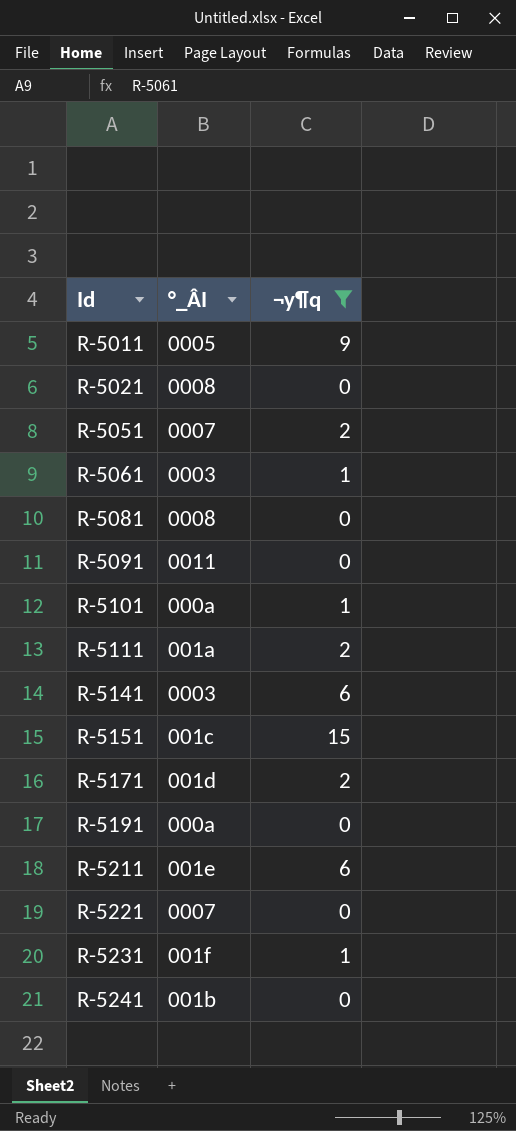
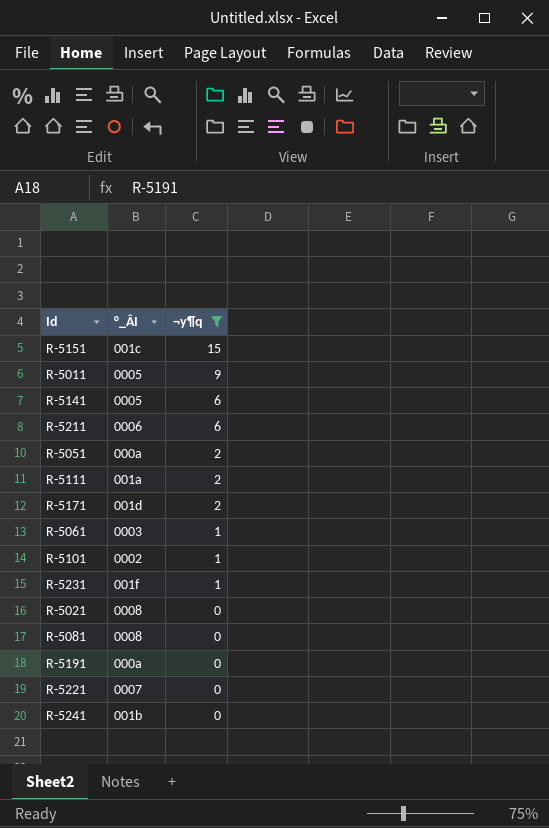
row order: Id ascending -> ¬y¶q descending
row R-5091: 0011 | 0 -> none
R-5141 | °_ÂI: 0003 -> 0005
R-5211 | °_ÂI: 001e -> 0006
R-5051 | °_ÂI: 0007 -> 000a
R-5101 | °_ÂI: 000a -> 0002

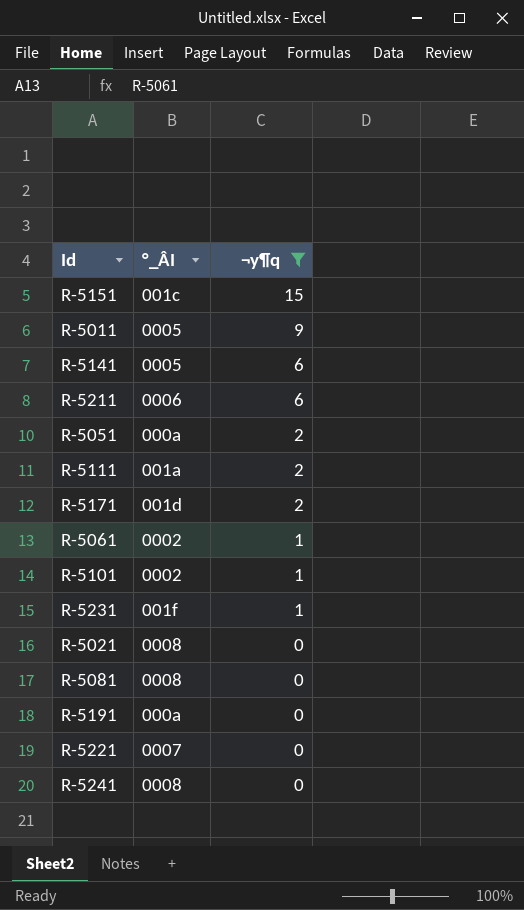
R-5061 | °_ÂI: 0003 -> 0002
R-5241 | °_ÂI: 001b -> 0008

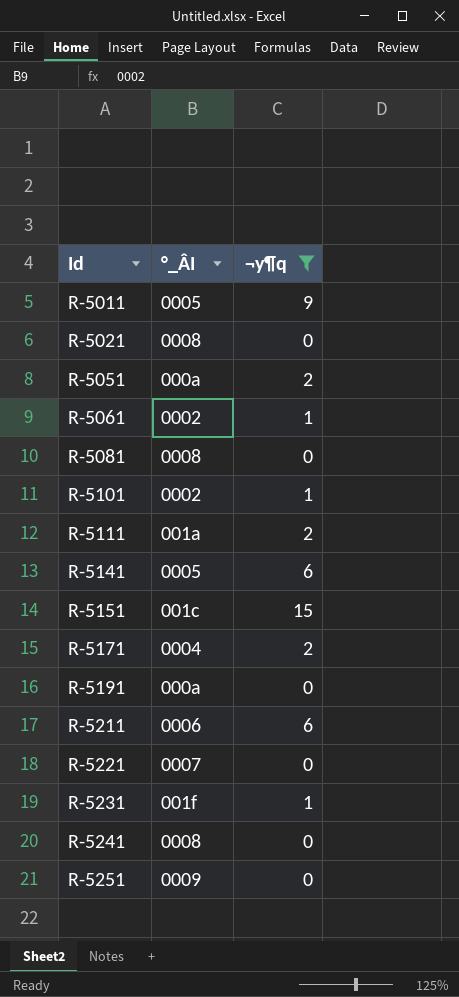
row order: ¬y¶q descending -> Id ascending
R-5171 | °_ÂI: 001d -> 0004
row R-5251: none -> 0009 | 0

